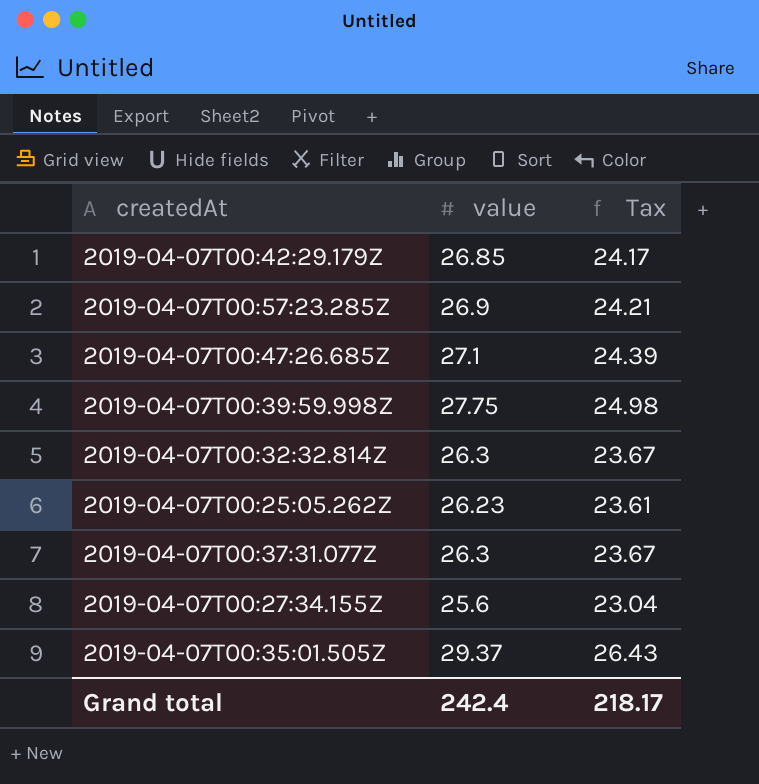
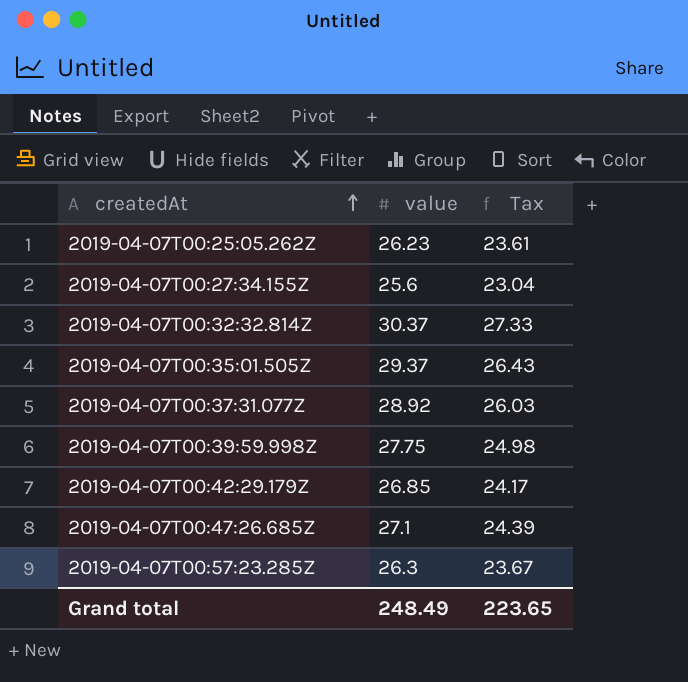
row order: none -> createdAt ascending
2019-04-07T00:32:32.814Z | value: 26.3 -> 30.37
2019-04-07T00:32:32.814Z | Tax: 23.67 -> 27.33
2019-04-07T00:37:31.077Z | value: 26.3 -> 28.92
2019-04-07T00:37:31.077Z | Tax: 23.67 -> 26.03
2019-04-07T00:57:23.285Z | value: 26.9 -> 26.3
2019-04-07T00:57:23.285Z | Tax: 24.21 -> 23.67
Grand total | value: 242.4 -> 248.49
Grand total | Tax: 218.17 -> 223.65

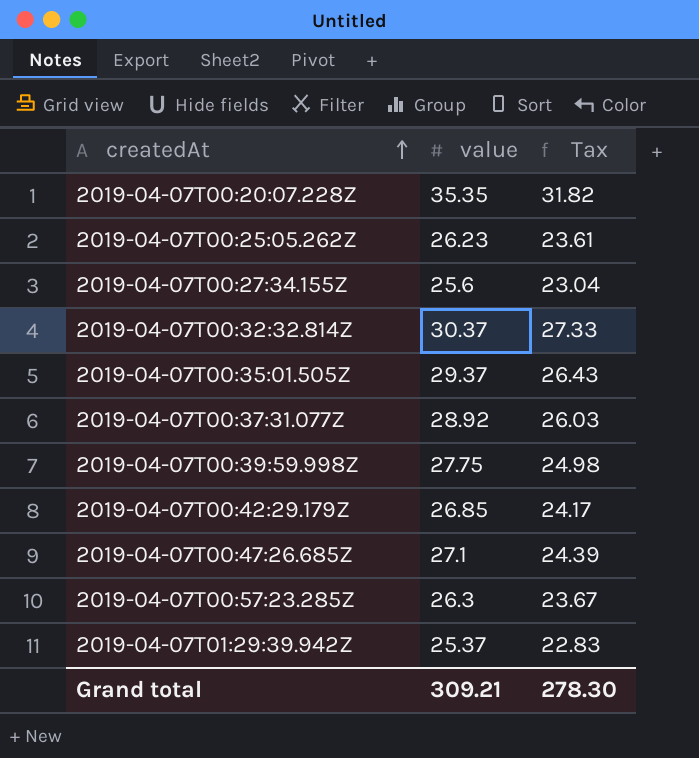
row 2019-04-07T00:20:07.228Z: none -> 35.35 | 31.82
row 2019-04-07T01:29:39.942Z: none -> 25.37 | 22.83
Grand total | value: 248.49 -> 309.21
Grand total | Tax: 223.65 -> 278.30

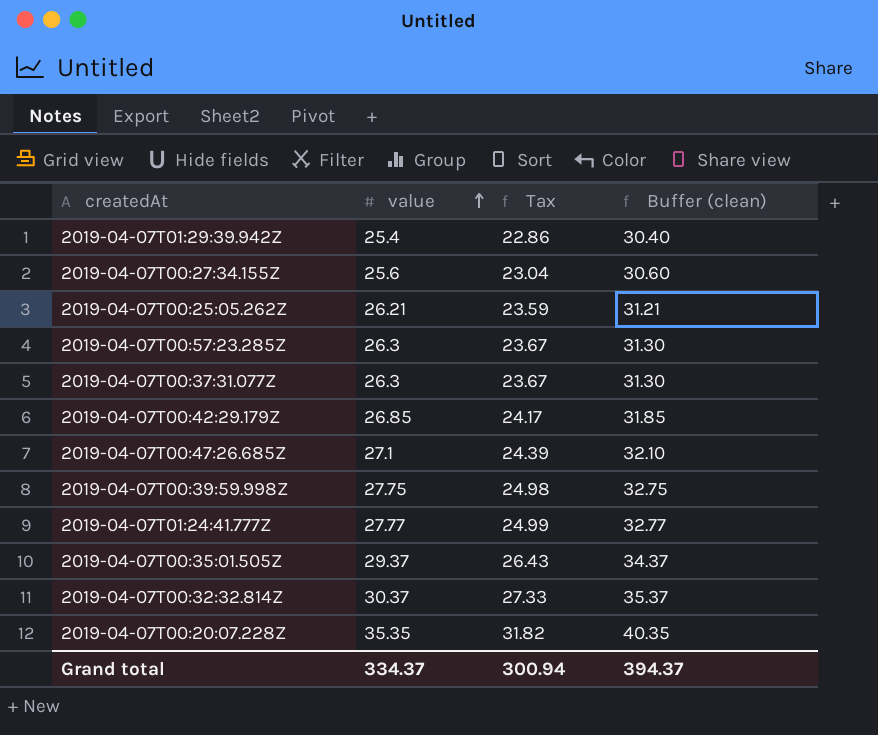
row order: createdAt ascending -> value ascending
column Buffer (clean) | formula: none -> [value] + 5
2019-04-07T01:29:39.942Z | value: 25.37 -> 25.4
2019-04-07T01:29:39.942Z | Tax: 22.83 -> 22.86
2019-04-07T00:25:05.262Z | value: 26.23 -> 26.21
2019-04-07T00:25:05.262Z | Tax: 23.61 -> 23.59
2019-04-07T00:37:31.077Z | value: 28.92 -> 26.3
2019-04-07T00:37:31.077Z | Tax: 26.03 -> 23.67
row 2019-04-07T01:24:41.777Z: none -> 27.77 | 24.99 | 32.77
Grand total | value: 309.21 -> 334.37
Grand total | Tax: 278.30 -> 300.94

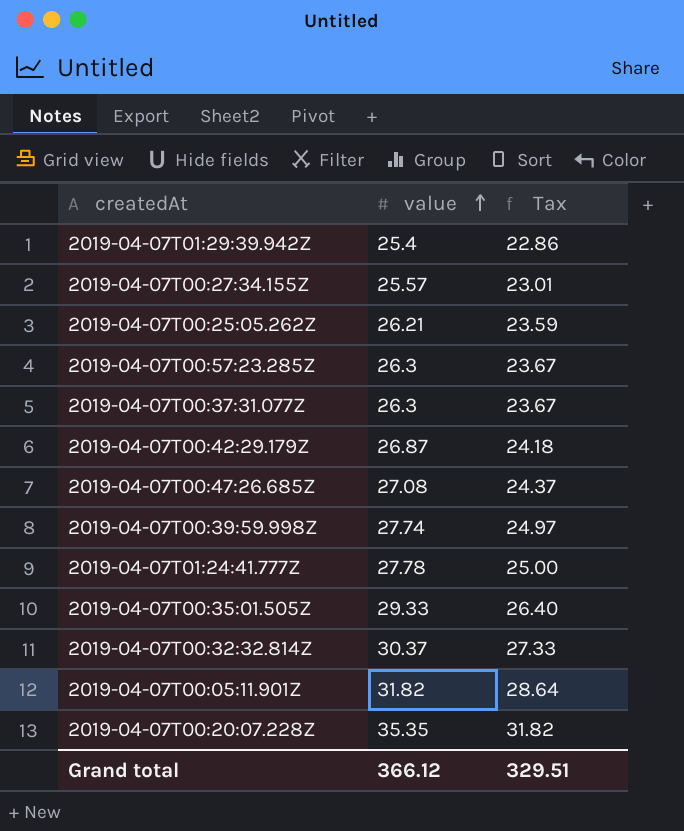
column Buffer (clean) | formula: [value] + 5 -> none
2019-04-07T00:27:34.155Z | value: 25.6 -> 25.57
2019-04-07T00:27:34.155Z | Tax: 23.04 -> 23.01
2019-04-07T00:42:29.179Z | value: 26.85 -> 26.87
2019-04-07T00:42:29.179Z | Tax: 24.17 -> 24.18
2019-04-07T00:47:26.685Z | value: 27.1 -> 27.08
2019-04-07T00:47:26.685Z | Tax: 24.39 -> 24.37
2019-04-07T00:39:59.998Z | value: 27.75 -> 27.74
2019-04-07T00:39:59.998Z | Tax: 24.98 -> 24.97
2019-04-07T01:24:41.777Z | value: 27.77 -> 27.78
2019-04-07T01:24:41.777Z | Tax: 24.99 -> 25.00
2019-04-07T00:35:01.505Z | value: 29.37 -> 29.33
2019-04-07T00:35:01.505Z | Tax: 26.43 -> 26.40
row 2019-04-07T00:05:11.901Z: none -> 31.82 | 28.64
Grand total | value: 334.37 -> 366.12
Grand total | Tax: 300.94 -> 329.51

